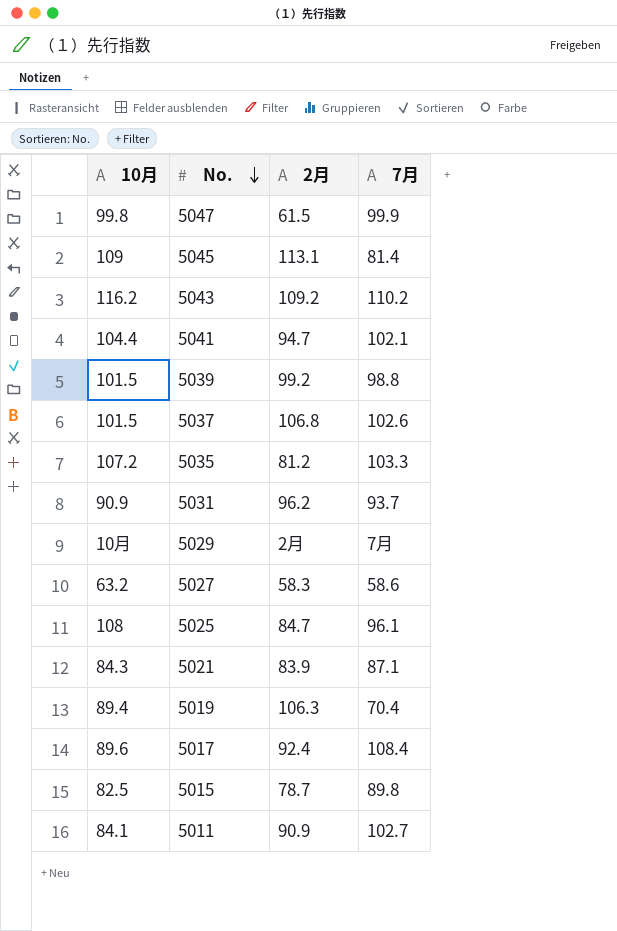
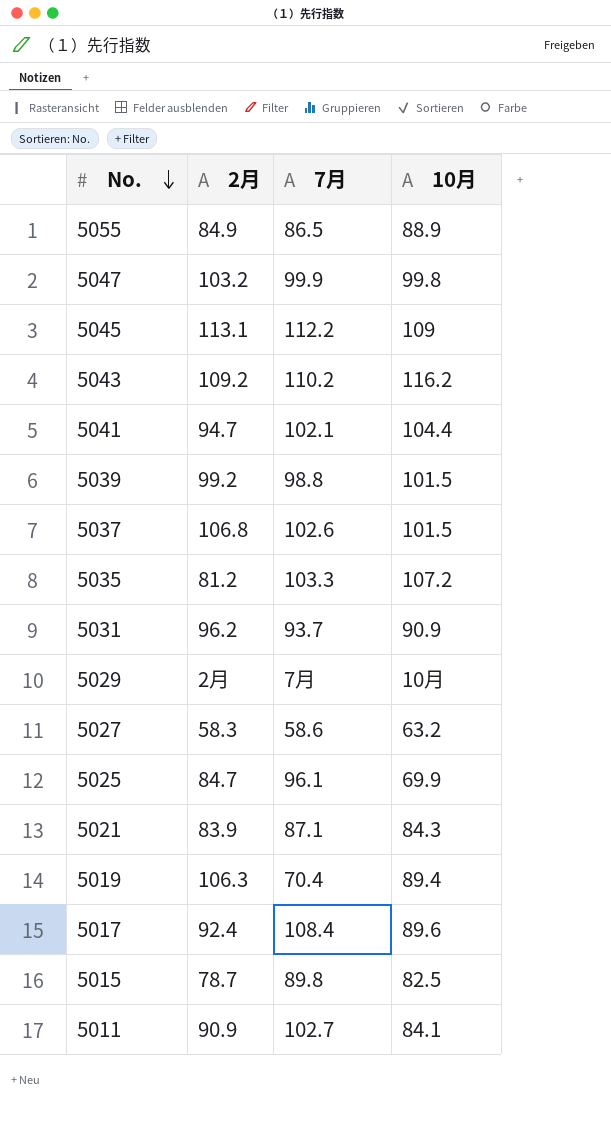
column 10月 | position: 1 -> 4
row 5055: none -> 84.9 | 86.5 | 88.9
5047 | 2月: 61.5 -> 103.2
5045 | 7月: 81.4 -> 112.2
5025 | 10月: 108 -> 69.9

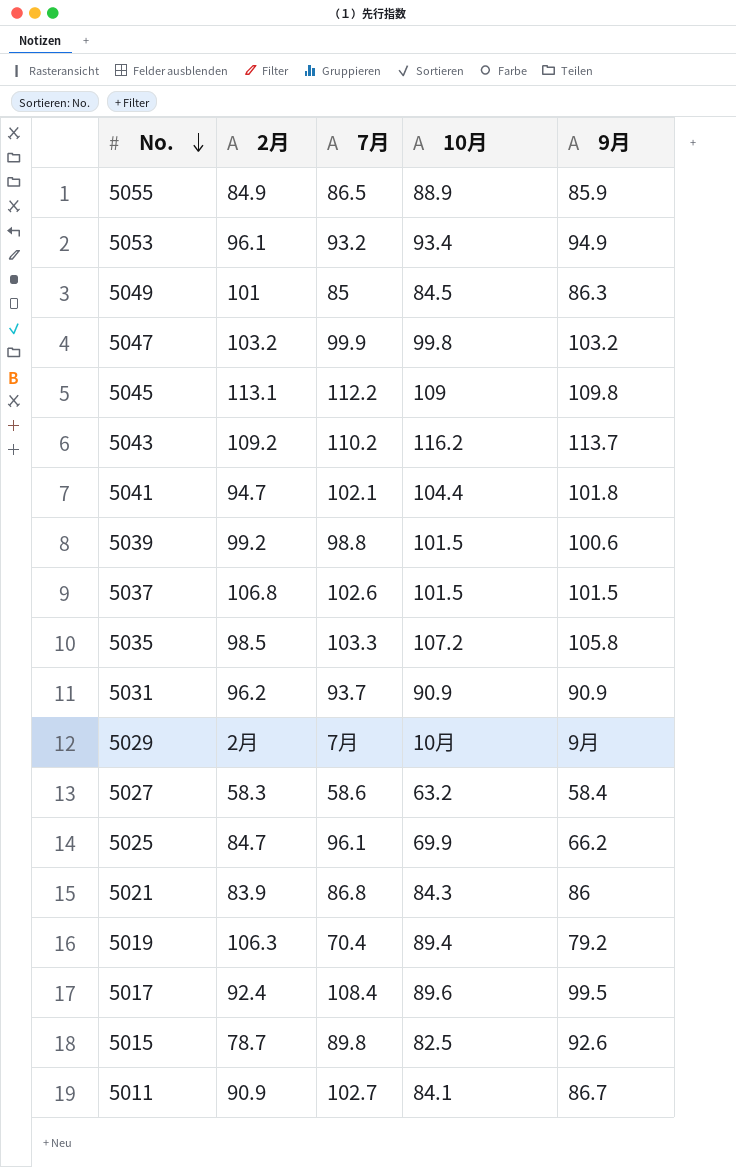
column 9月 | position: none -> 5
row 5053: none -> 96.1 | 93.2 | 93.4 | 94.9
row 5049: none -> 101 | 85 | 84.5 | 86.3
5035 | 2月: 81.2 -> 98.5
5021 | 7月: 87.1 -> 86.8

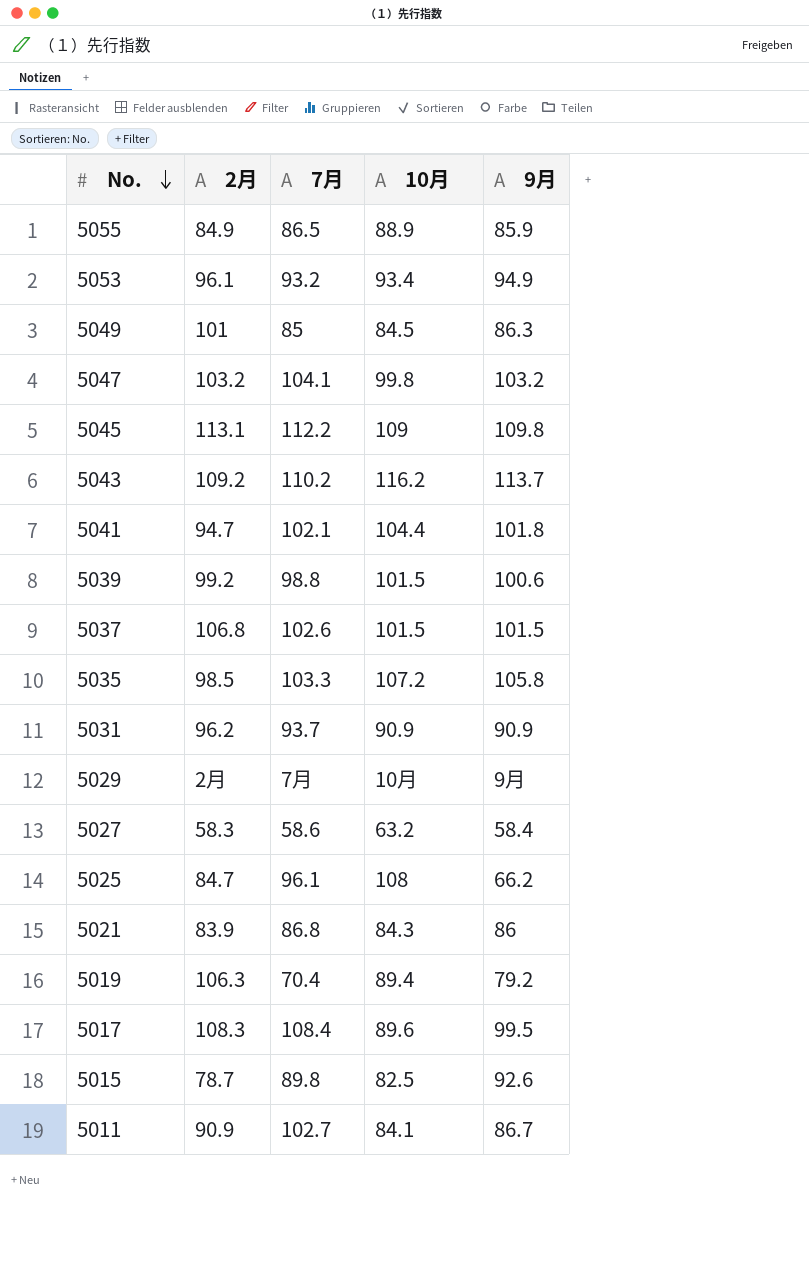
5047 | 7月: 99.9 -> 104.1
5025 | 10月: 69.9 -> 108
5017 | 2月: 92.4 -> 108.3

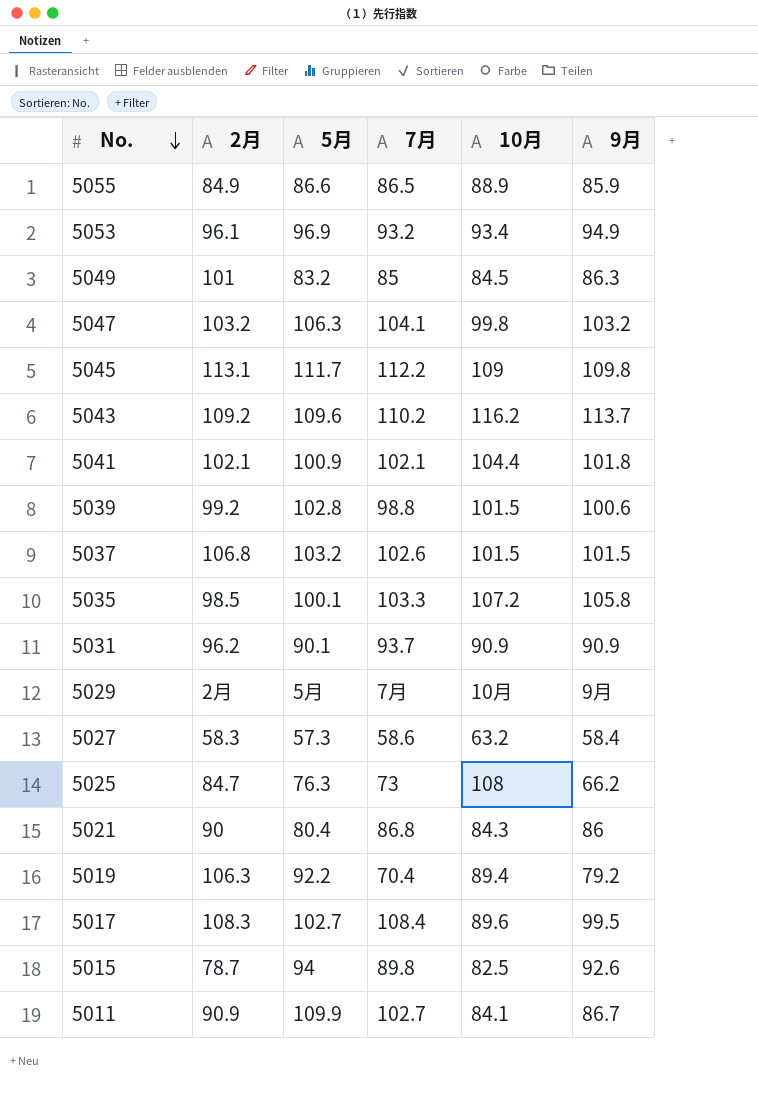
column 5月 | position: none -> 3
5041 | 2月: 94.7 -> 102.1
5025 | 7月: 96.1 -> 73
5021 | 2月: 83.9 -> 90

